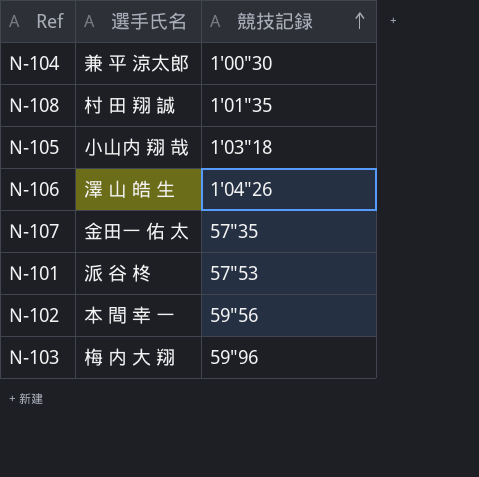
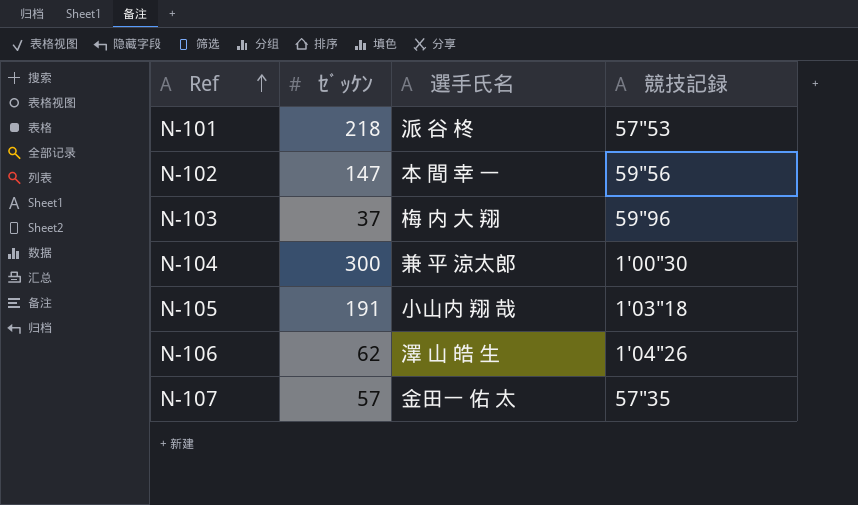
row order: 競技記録 ascending -> Ref ascending
column ｾﾞｯｹﾝ | position: none -> 2
row N-108: 村 田 翔 誠 | 1'01"35 -> none

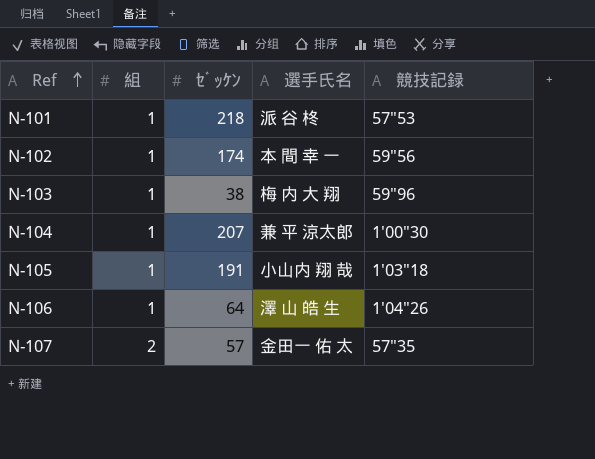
column 組 | position: none -> 2
N-102 | ｾﾞｯｹﾝ: 147 -> 174
N-103 | ｾﾞｯｹﾝ: 37 -> 38
N-104 | ｾﾞｯｹﾝ: 300 -> 207
N-106 | ｾﾞｯｹﾝ: 62 -> 64

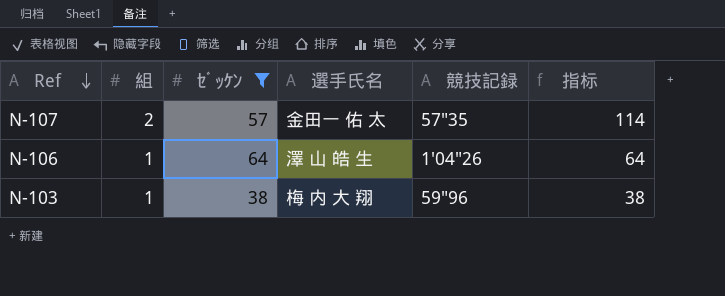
filter: none -> ｾﾞｯｹﾝ <= 64
row order: Ref ascending -> Ref descending
column 指标 | formula: none -> [組] * [ｾﾞｯｹﾝ]

